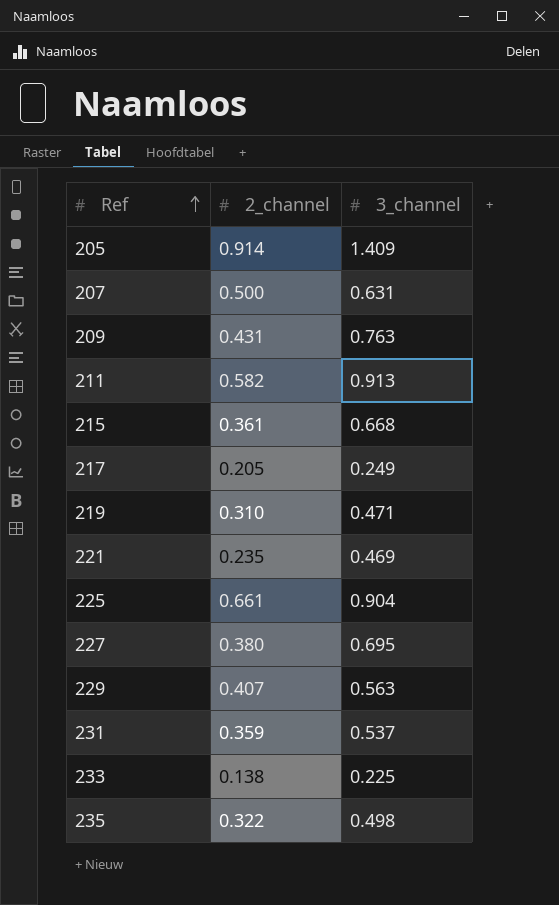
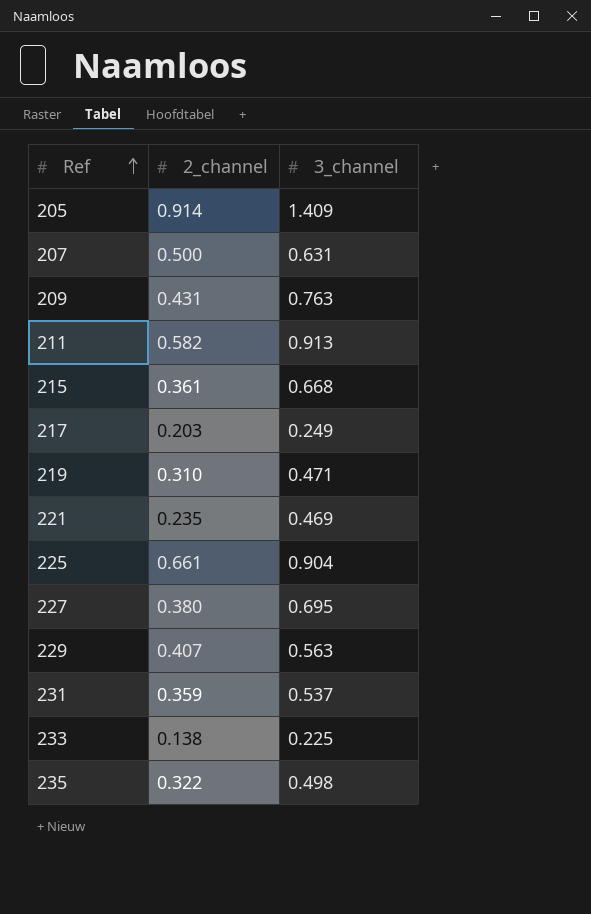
217 | 2_channel: 0.205 -> 0.203

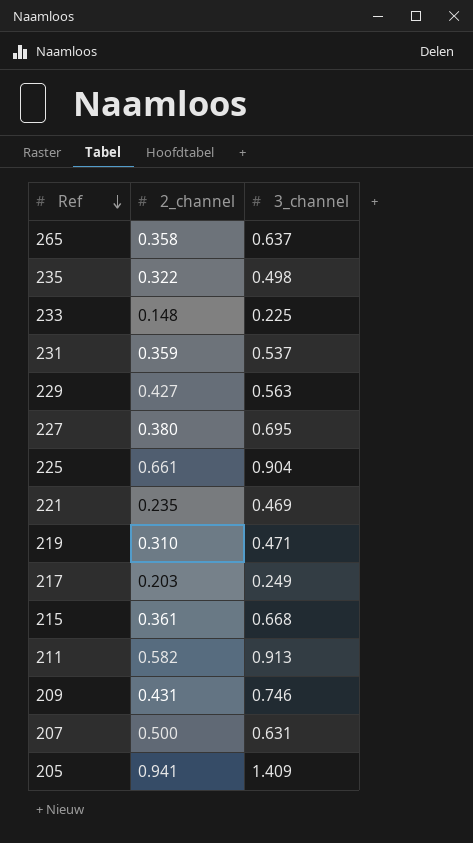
row order: Ref ascending -> Ref descending
row 265: none -> 0.358 | 0.637
233 | 2_channel: 0.138 -> 0.148
229 | 2_channel: 0.407 -> 0.427
209 | 3_channel: 0.763 -> 0.746
205 | 2_channel: 0.914 -> 0.941

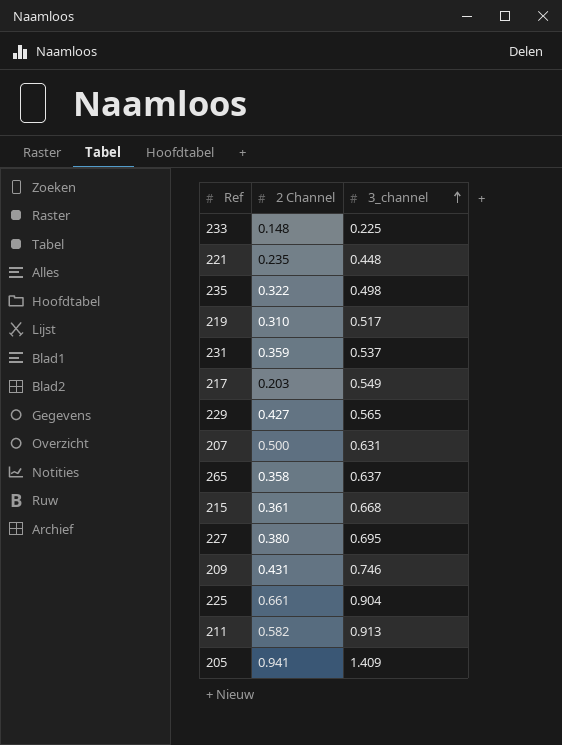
row order: Ref descending -> 3_channel ascending
column name: 2_channel -> 2 Channel
221 | 3_channel: 0.469 -> 0.448
219 | 3_channel: 0.471 -> 0.517
217 | 3_channel: 0.249 -> 0.549
229 | 3_channel: 0.563 -> 0.565

